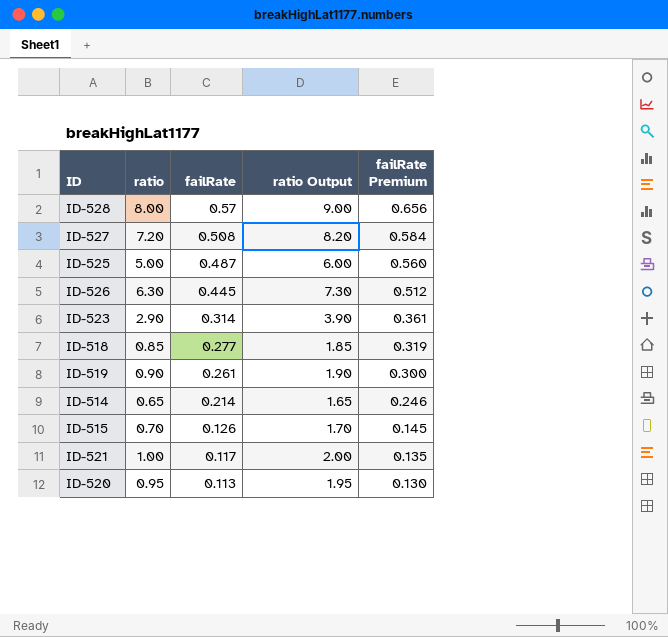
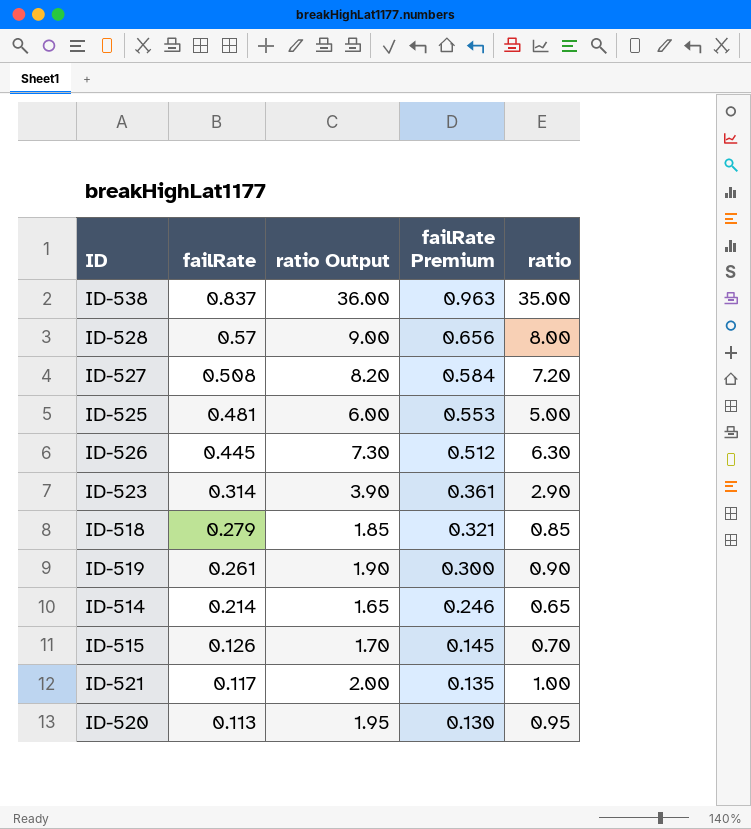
column ratio | position: 2 -> 5
row ID-538: none -> 0.837 | 36.00 | 0.963 | 35.00
ID-525 | failRate: 0.487 -> 0.481
ID-525 | failRate Premium: 0.560 -> 0.553
ID-518 | failRate: 0.277 -> 0.279
ID-518 | failRate Premium: 0.319 -> 0.321

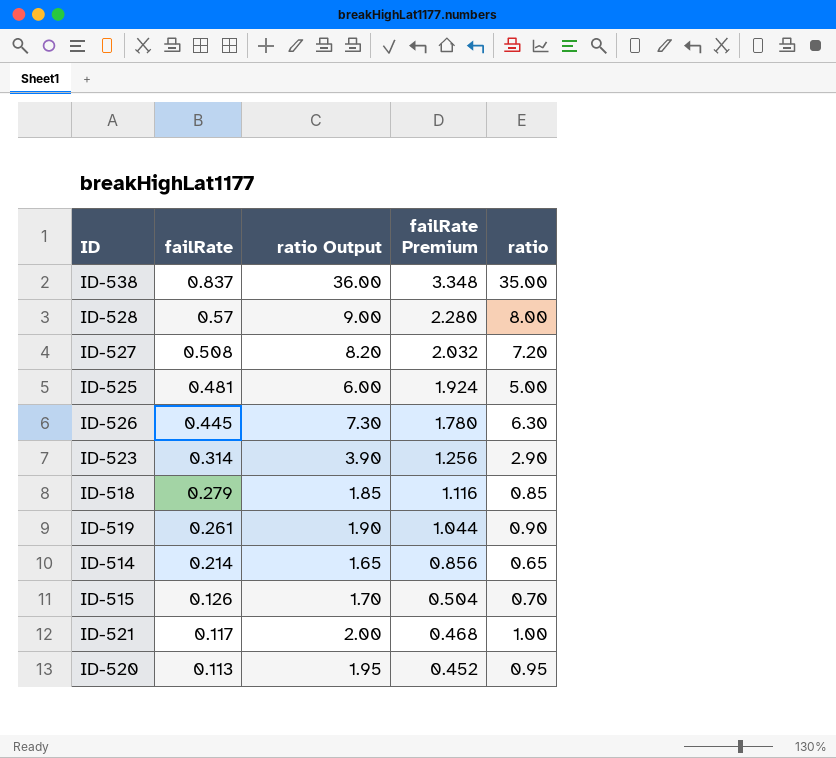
column failRate Premium | formula: [failRate] * 1.15 -> [failRate] * 4

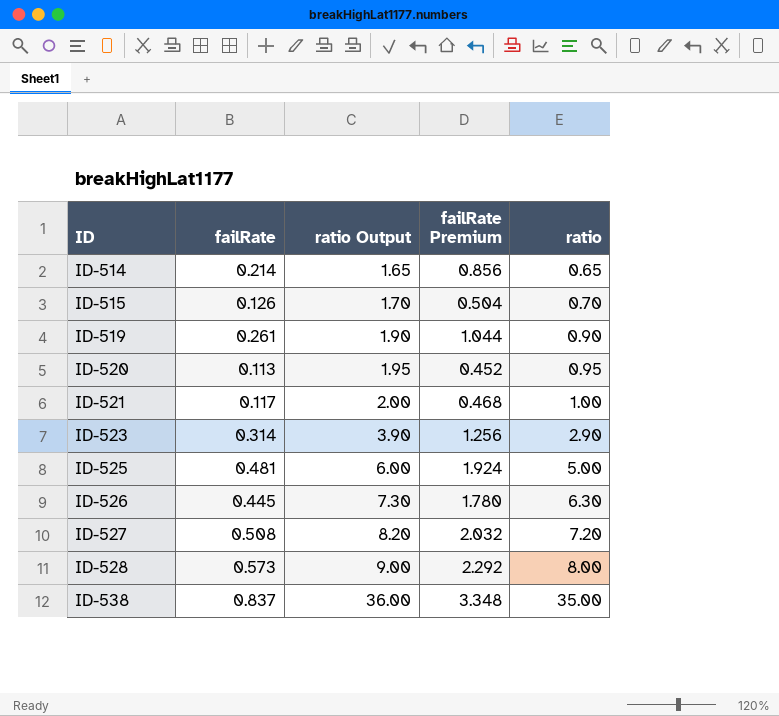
row order: failRate descending -> ID ascending
row ID-518: 0.279 | 1.85 | 1.116 | 0.85 -> none
ID-528 | failRate: 0.57 -> 0.573
ID-528 | failRate Premium: 2.280 -> 2.292

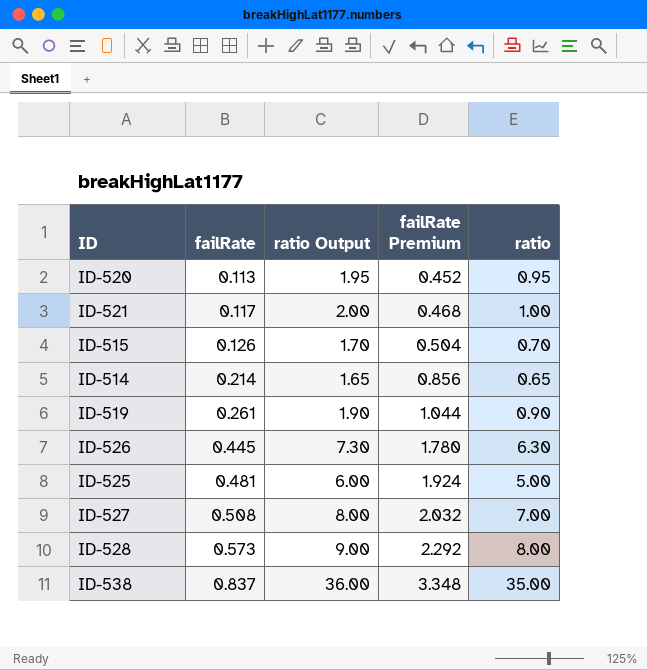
row order: ID ascending -> failRate ascending
row ID-523: 0.314 | 3.90 | 1.256 | 2.90 -> none
ID-527 | ratio Output: 8.20 -> 8.00
ID-527 | ratio: 7.20 -> 7.00

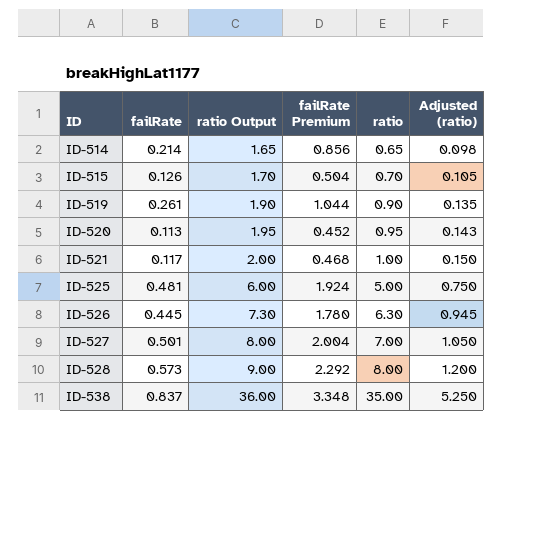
row order: failRate ascending -> ID ascending
column Adjusted (ratio) | formula: none -> [ratio] * 0.15
ID-527 | failRate: 0.508 -> 0.501
ID-527 | failRate Premium: 2.032 -> 2.004

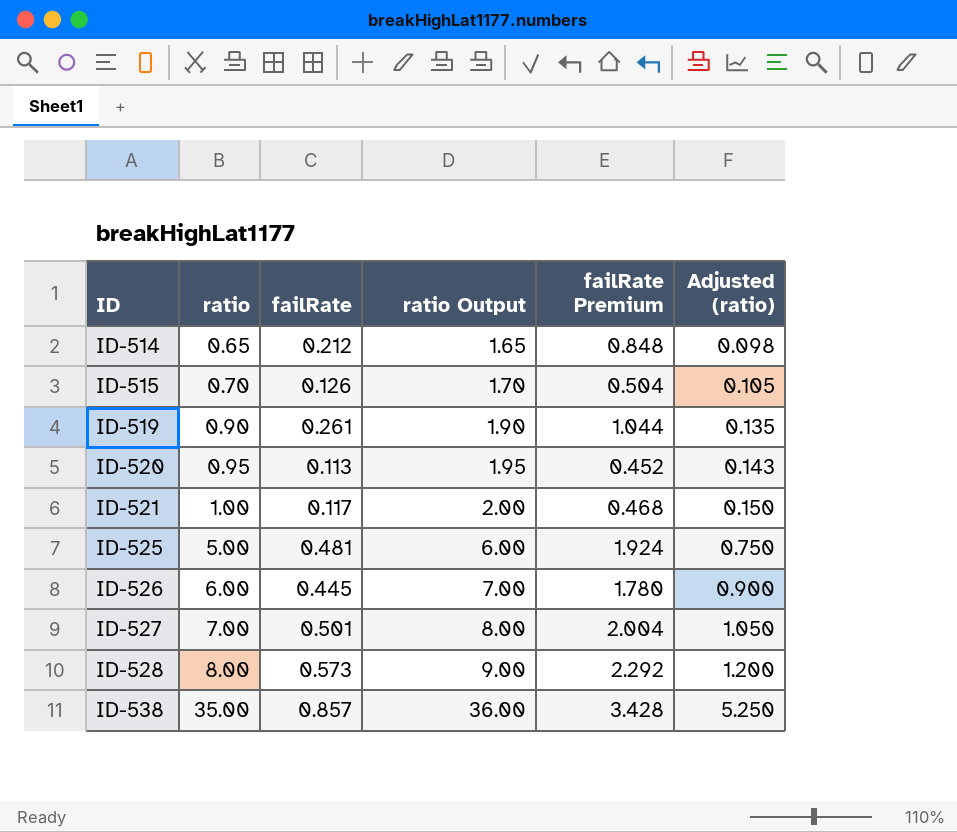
column ratio | position: 5 -> 2
ID-514 | failRate: 0.214 -> 0.212
ID-514 | failRate Premium: 0.856 -> 0.848
ID-526 | ratio: 6.30 -> 6.00
ID-526 | ratio Output: 7.30 -> 7.00
ID-526 | Adjusted (ratio): 0.945 -> 0.900
ID-538 | failRate: 0.837 -> 0.857
ID-538 | failRate Premium: 3.348 -> 3.428

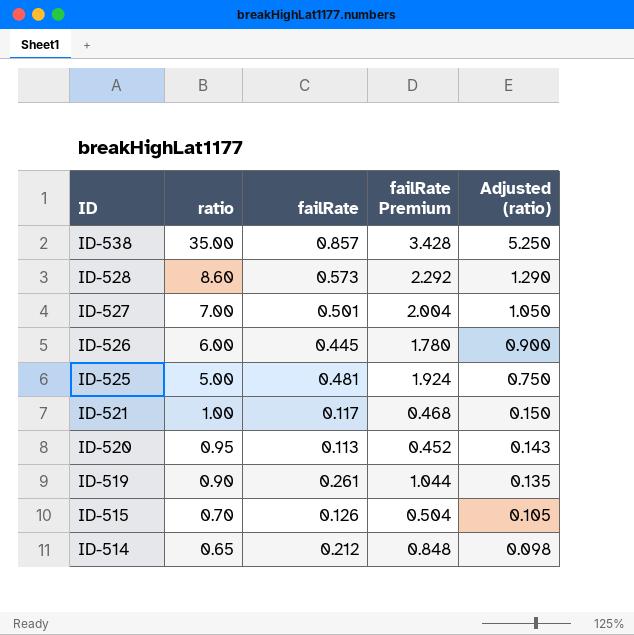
row order: ID ascending -> ID descending
column ratio Output | formula: [ratio] + 1 -> none
ID-528 | ratio: 8.00 -> 8.60
ID-528 | Adjusted (ratio): 1.200 -> 1.290

